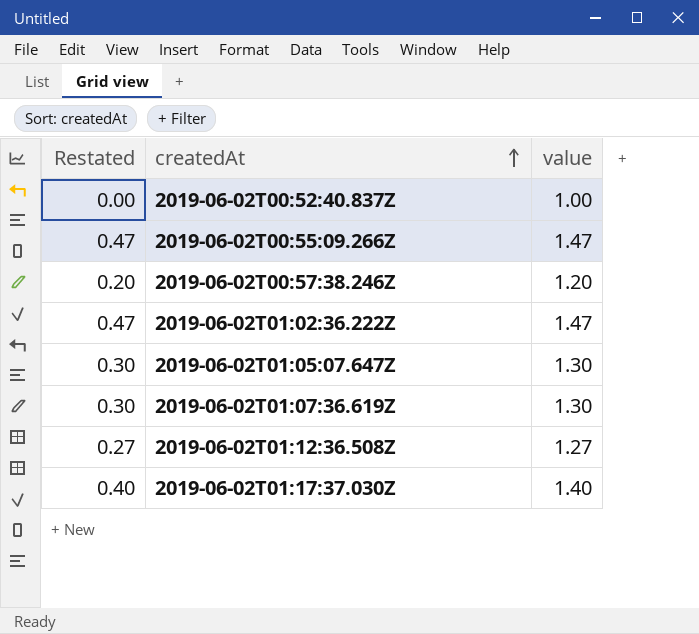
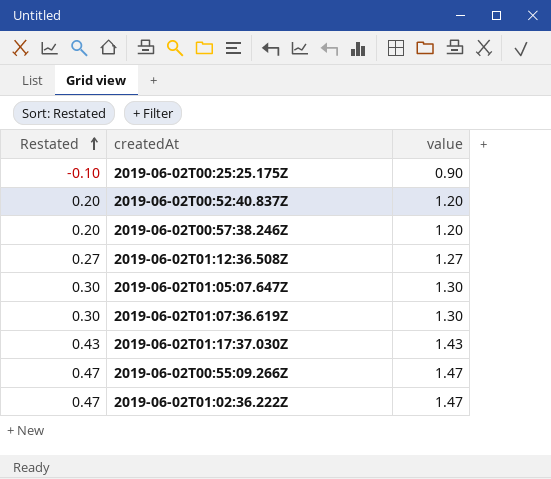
row order: createdAt ascending -> Restated ascending
row 2019-06-02T00:25:25.175Z: none -> -0.10 | 0.90
2019-06-02T00:52:40.837Z | Restated: 0.00 -> 0.20
2019-06-02T00:52:40.837Z | value: 1.00 -> 1.20
2019-06-02T01:17:37.030Z | Restated: 0.40 -> 0.43
2019-06-02T01:17:37.030Z | value: 1.40 -> 1.43

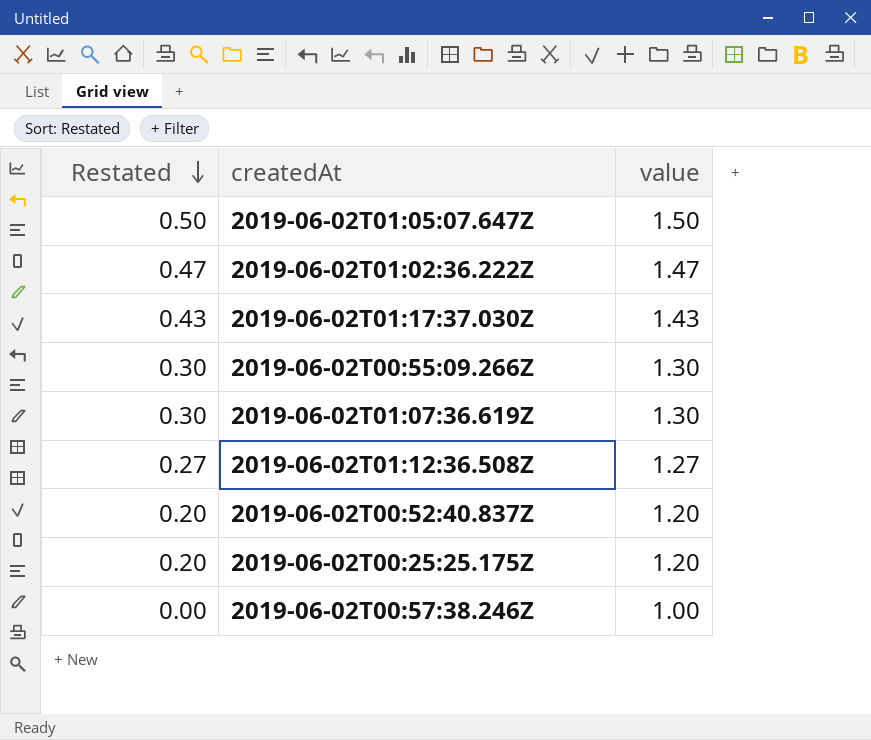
row order: Restated ascending -> Restated descending
2019-06-02T01:05:07.647Z | Restated: 0.30 -> 0.50
2019-06-02T01:05:07.647Z | value: 1.30 -> 1.50
2019-06-02T00:55:09.266Z | Restated: 0.47 -> 0.30
2019-06-02T00:55:09.266Z | value: 1.47 -> 1.30
2019-06-02T00:25:25.175Z | Restated: -0.10 -> 0.20
2019-06-02T00:25:25.175Z | value: 0.90 -> 1.20
2019-06-02T00:57:38.246Z | Restated: 0.20 -> 0.00
2019-06-02T00:57:38.246Z | value: 1.20 -> 1.00

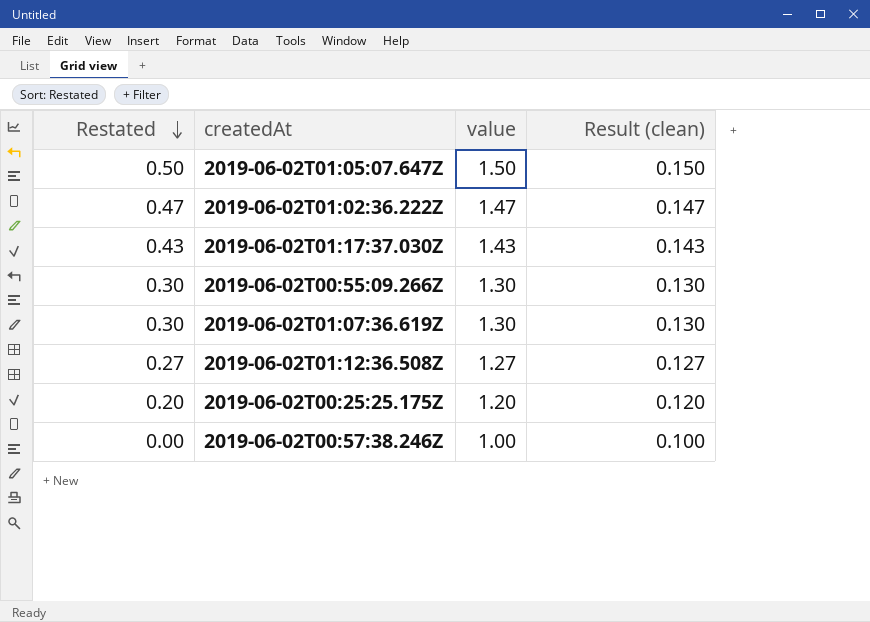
column Result (clean) | formula: none -> [value] * 0.1
row 2019-06-02T00:52:40.837Z: 0.20 | 1.20 -> none

